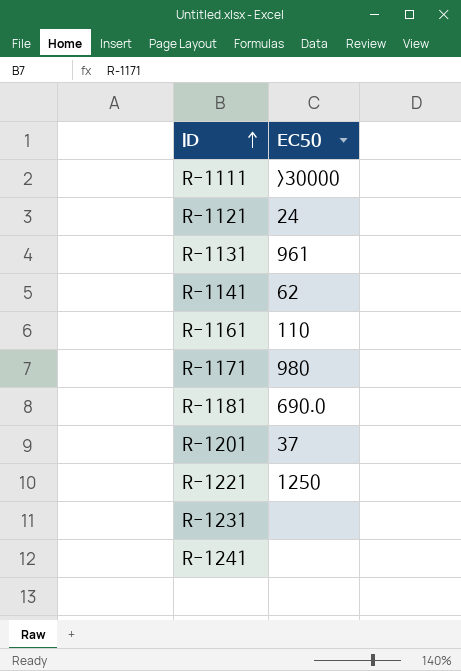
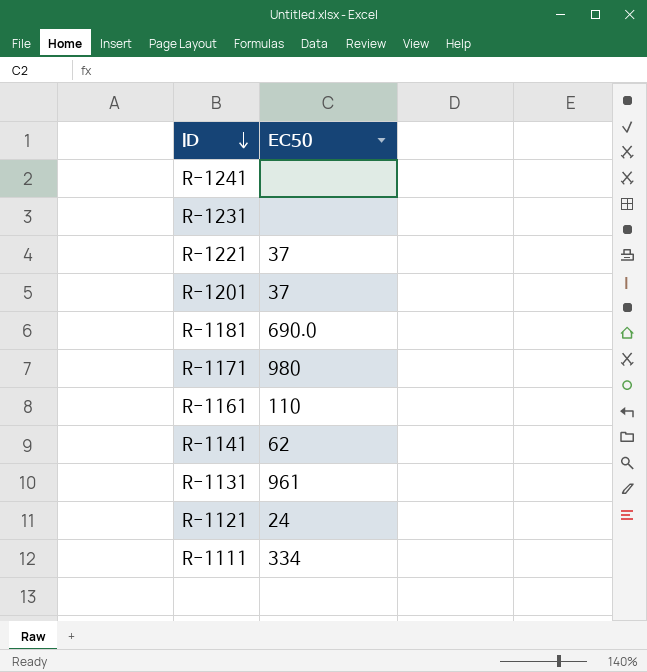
row order: ID ascending -> ID descending
R-1221 | EC50: 1250 -> 37
R-1111 | EC50: >30000 -> 334

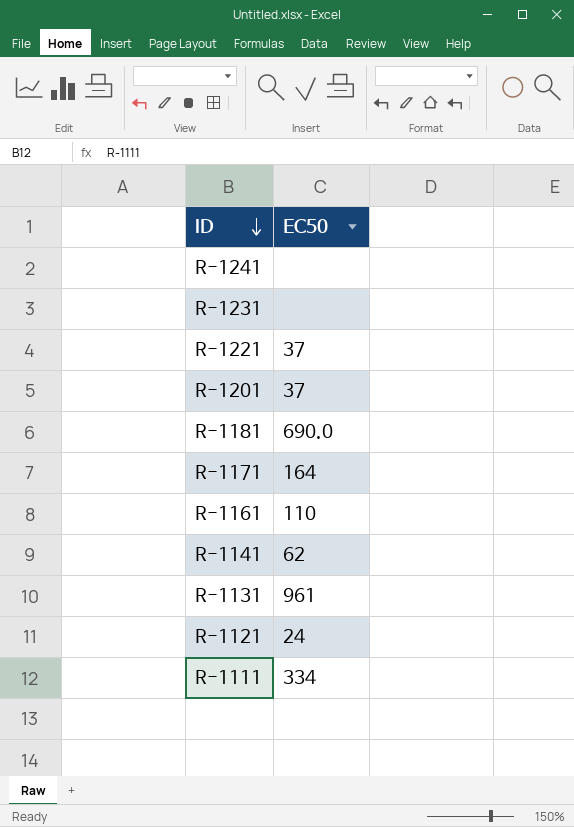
R-1171 | EC50: 980 -> 164

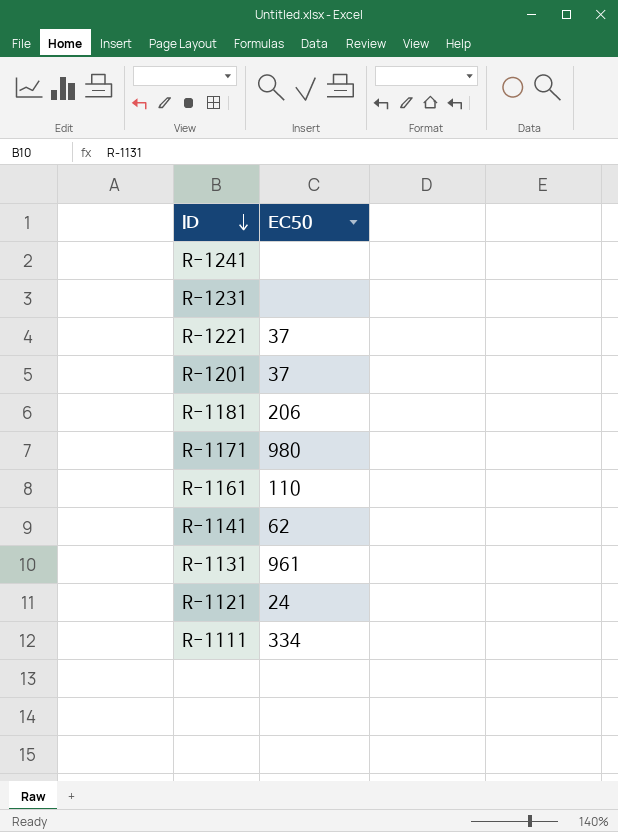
R-1181 | EC50: 690.0 -> 206
R-1171 | EC50: 164 -> 980

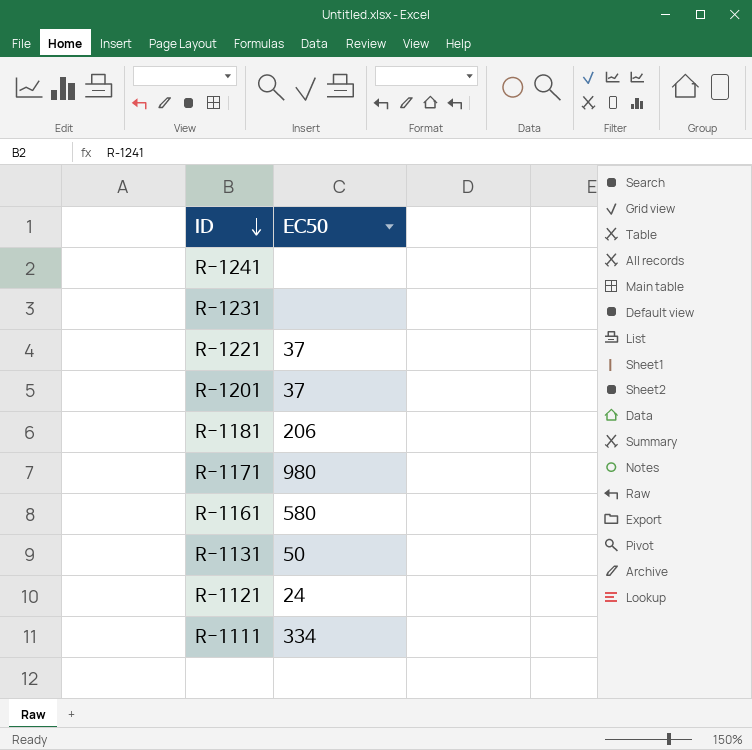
row R-1141: 62 -> none
R-1161 | EC50: 110 -> 580
R-1131 | EC50: 961 -> 50

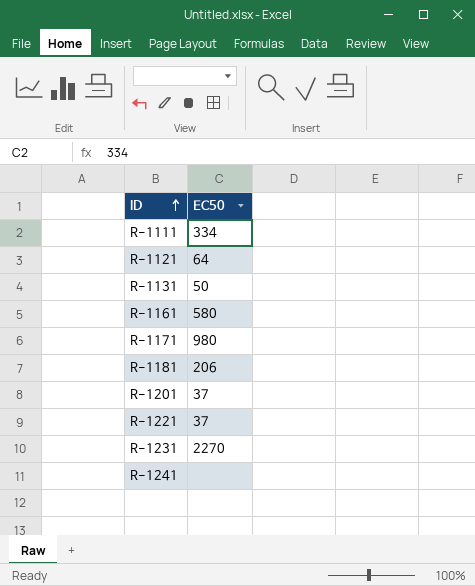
row order: ID descending -> ID ascending
R-1121 | EC50: 24 -> 64
R-1231 | EC50: none -> 2270

